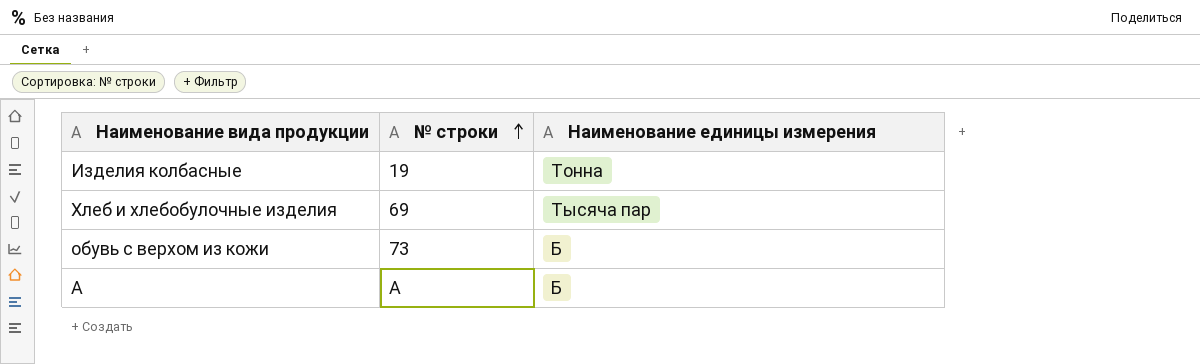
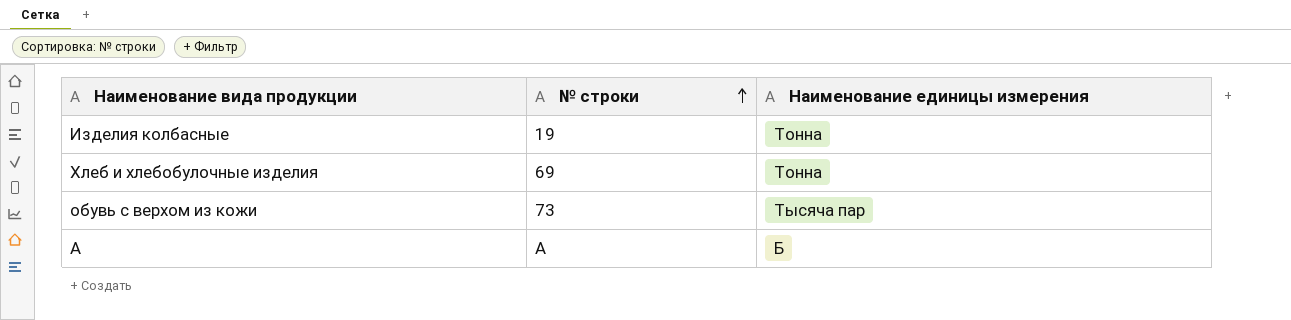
Хлеб и хлебобулочные изделия | Наименование единицы измерения: Тысяча пар -> Тонна
обувь с верхом из кожи | Наименование единицы измерения: Б -> Тысяча пар

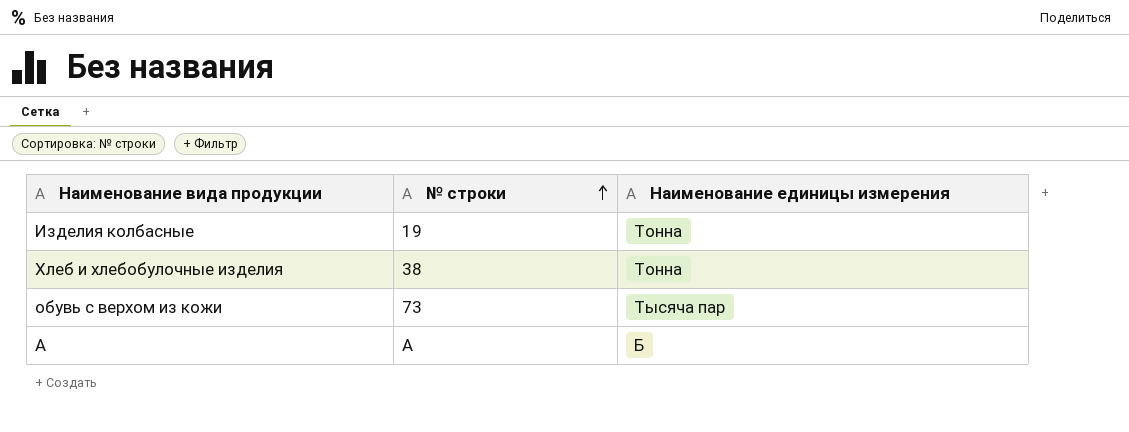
Хлеб и хлебобулочные изделия | № строки: 69 -> 38

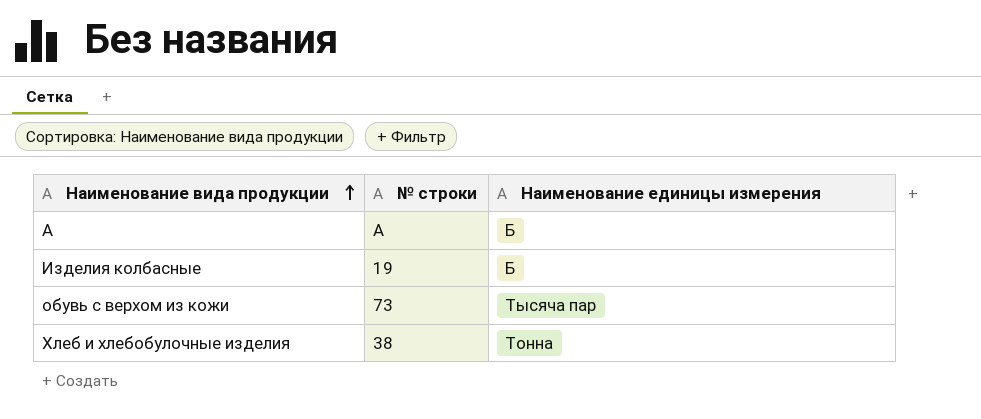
row order: № строки ascending -> Наименование вида продукции ascending
Изделия колбасные | Наименование единицы измерения: Тонна -> Б

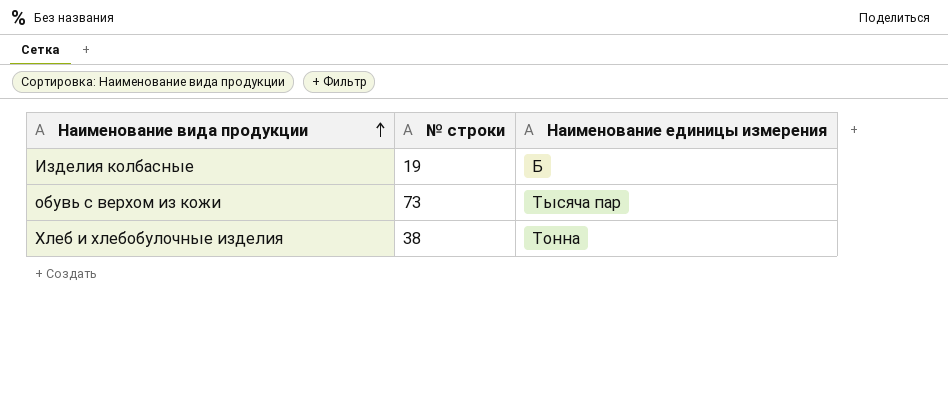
row А: А | Б -> none

